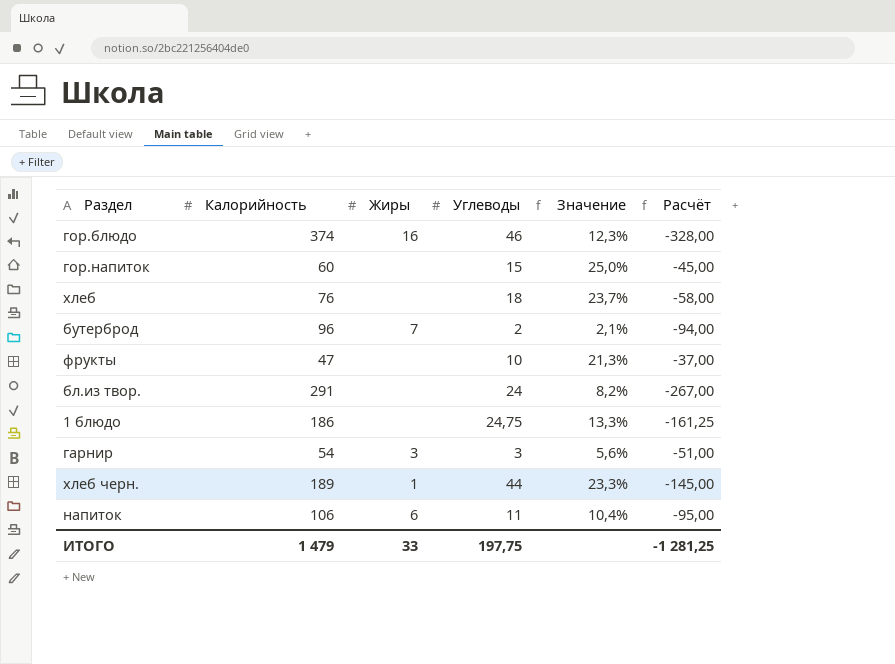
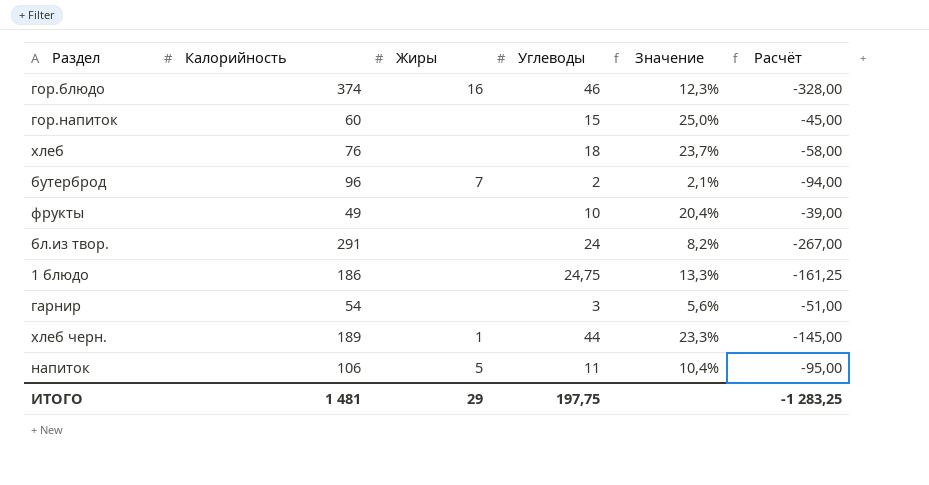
фрукты | Калорийность: 47 -> 49
фрукты | Значение: 21,3% -> 20,4%
фрукты | Расчёт: -37,00 -> -39,00
гарнир | Жиры: 3 -> none
напиток | Жиры: 6 -> 5
ИТОГО | Калорийность: 1 479 -> 1 481
ИТОГО | Жиры: 33 -> 29
ИТОГО | Расчёт: -1 281,25 -> -1 283,25

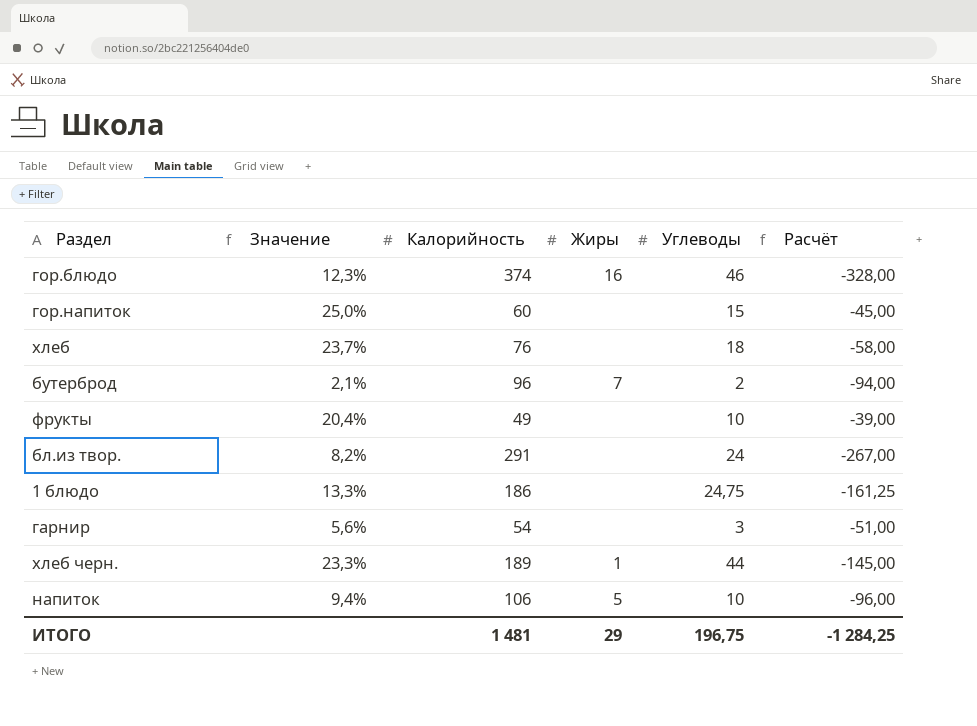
column Значение | position: 5 -> 2
напиток | Значение: 10,4% -> 9,4%
напиток | Углеводы: 11 -> 10
напиток | Расчёт: -95,00 -> -96,00
ИТОГО | Углеводы: 197,75 -> 196,75
ИТОГО | Расчёт: -1 283,25 -> -1 284,25

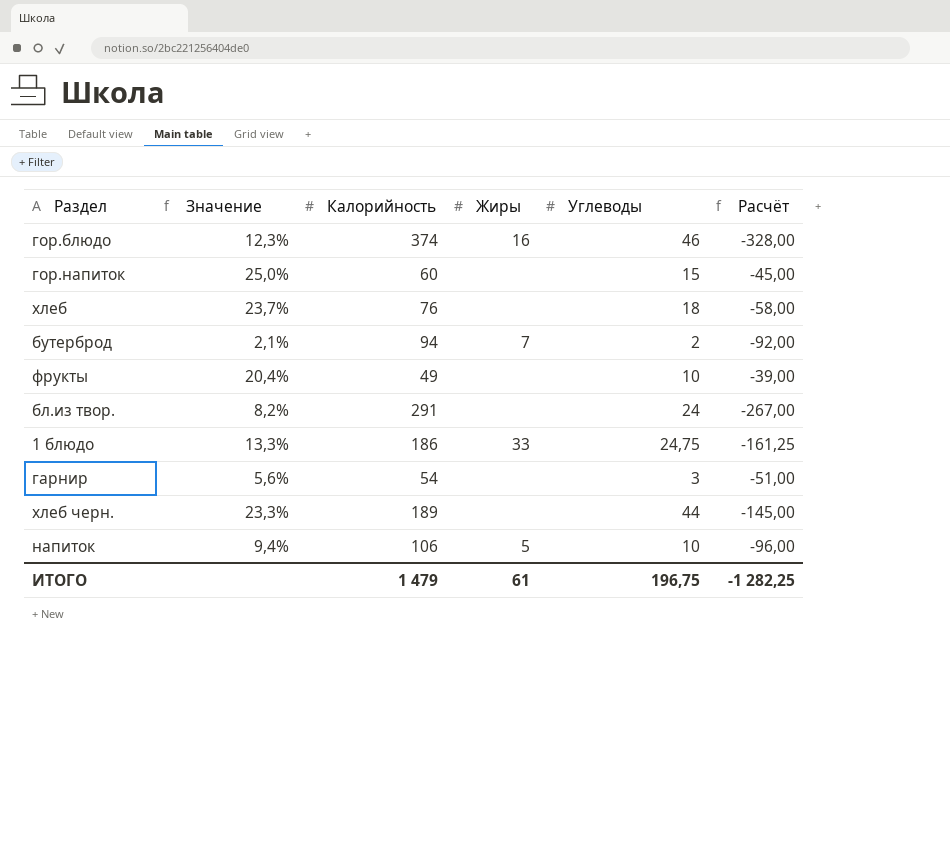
бутерброд | Калорийность: 96 -> 94
бутерброд | Расчёт: -94,00 -> -92,00
1 блюдо | Жиры: none -> 33
хлеб черн. | Жиры: 1 -> none
ИТОГО | Калорийность: 1 481 -> 1 479
ИТОГО | Жиры: 29 -> 61
ИТОГО | Расчёт: -1 284,25 -> -1 282,25

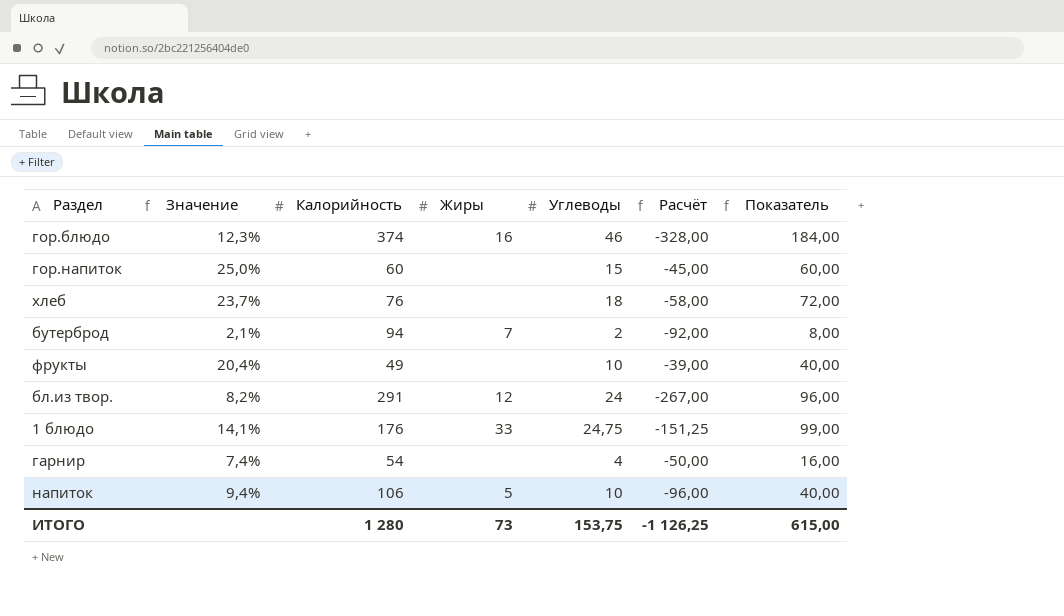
column Показатель | formula: none -> [Углеводы] * 4
row хлеб черн.: 23,3% | 189 | none | 44 | -145,00 -> none
бл.из твор. | Жиры: none -> 12
1 блюдо | Значение: 13,3% -> 14,1%
1 блюдо | Калорийность: 186 -> 176
1 блюдо | Расчёт: -161,25 -> -151,25
гарнир | Значение: 5,6% -> 7,4%
гарнир | Углеводы: 3 -> 4
гарнир | Расчёт: -51,00 -> -50,00
ИТОГО | Калорийность: 1 479 -> 1 280
ИТОГО | Жиры: 61 -> 73
ИТОГО | Углеводы: 196,75 -> 153,75
ИТОГО | Расчёт: -1 282,25 -> -1 126,25

